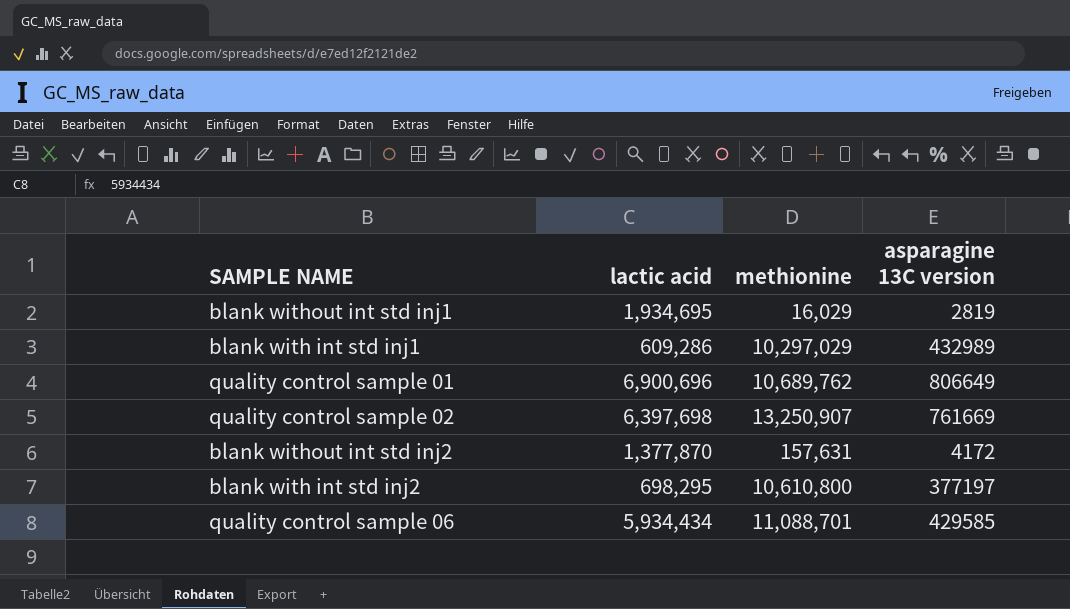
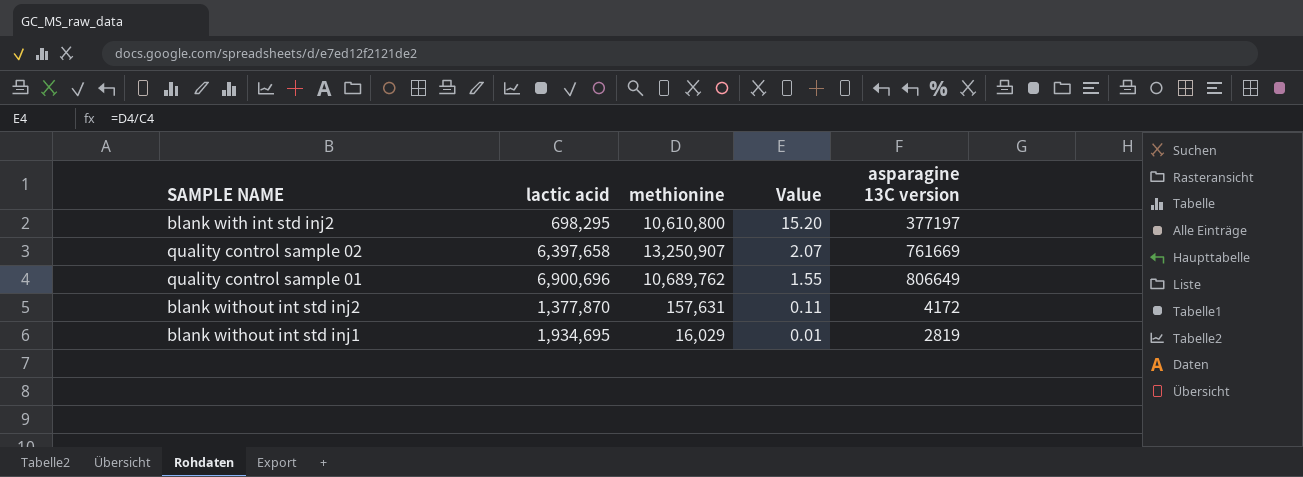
row order: none -> Value descending
column Value | formula: none -> [methionine] / [lactic acid]
row blank with int std inj1: 609,286 | 10,297,029 | 432989 -> none
row quality control sample 06: 5,934,434 | 11,088,701 | 429585 -> none
quality control sample 02 | lactic acid: 6,397,698 -> 6,397,658

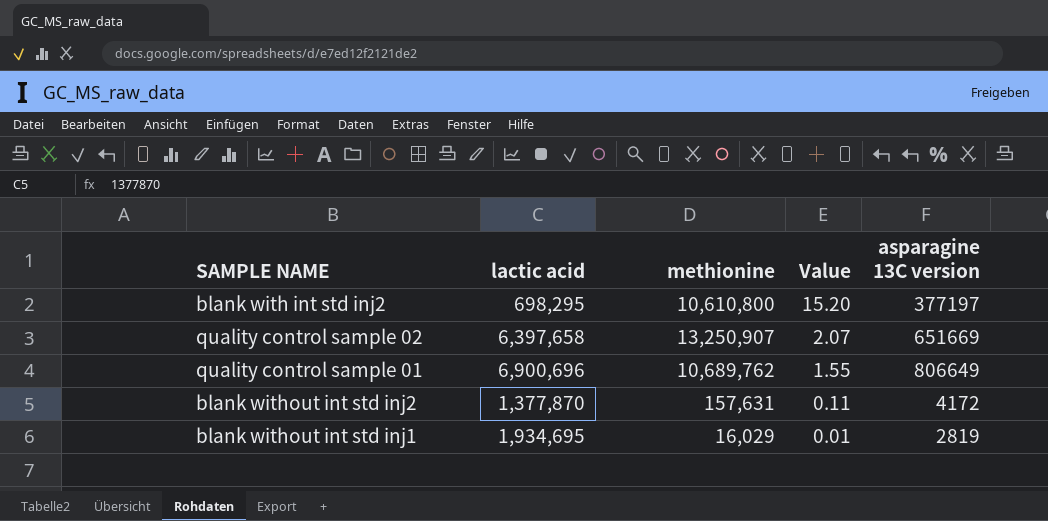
quality control sample 02 | asparagine 13C version: 761669 -> 651669

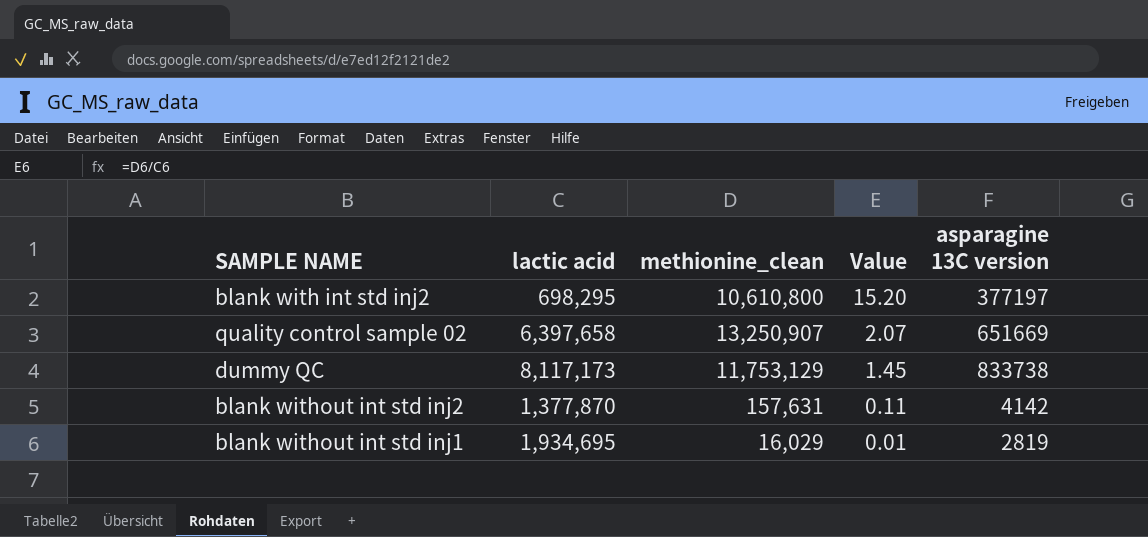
column name: methionine -> methionine_clean
row quality control sample 01: 6,900,696 | 10,689,762 | 1.55 | 806649 -> none
row dummy QC: none -> 8,117,173 | 11,753,129 | 1.45 | 833738
blank without int std inj2 | asparagine 13C version: 4172 -> 4142

